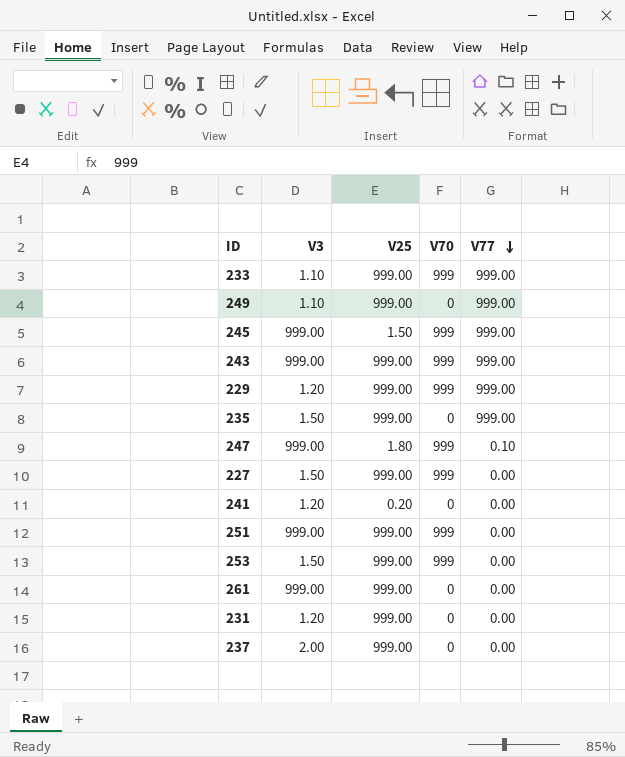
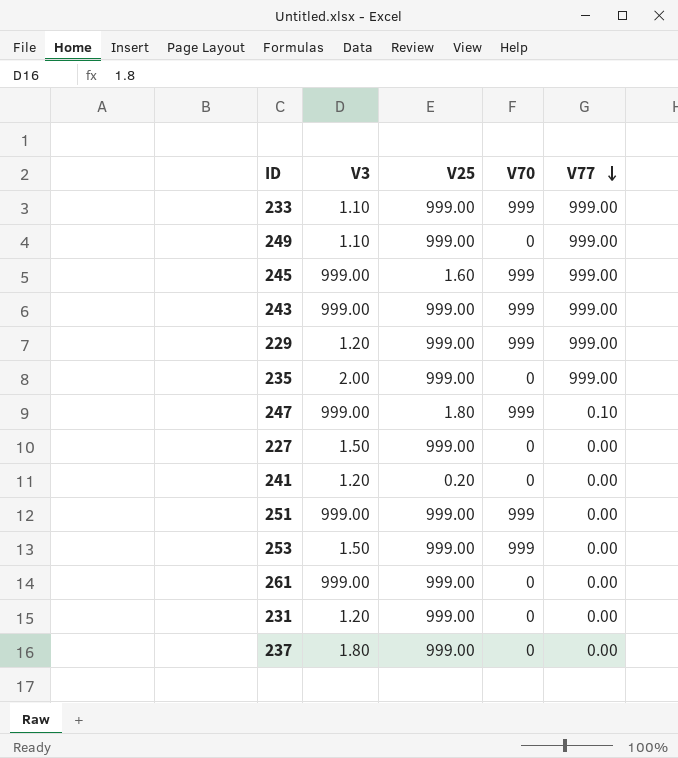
245 | V25: 1.50 -> 1.60
235 | V3: 1.50 -> 2.00
227 | V70: 999 -> 0
237 | V3: 2.00 -> 1.80

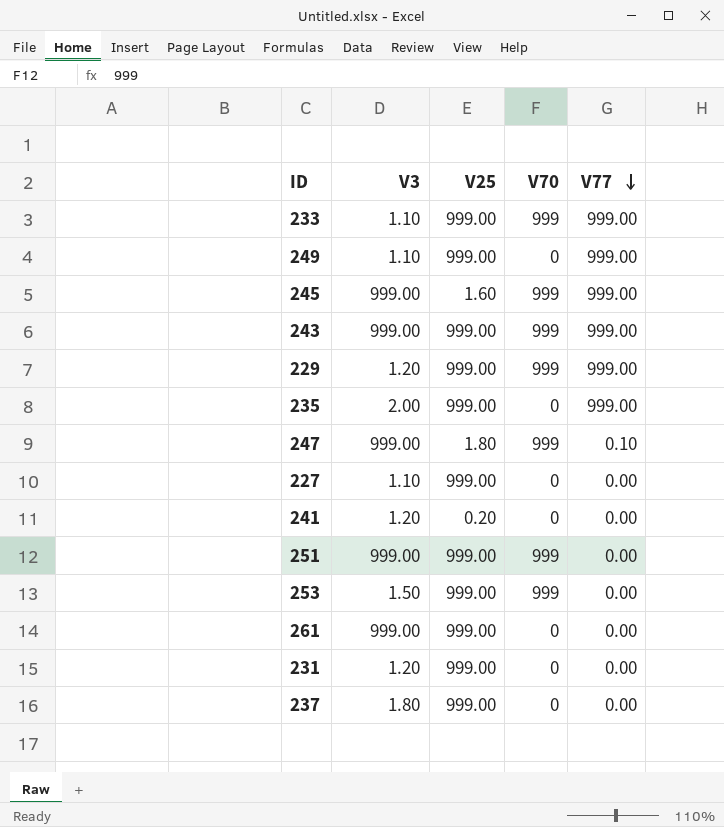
227 | V3: 1.50 -> 1.10

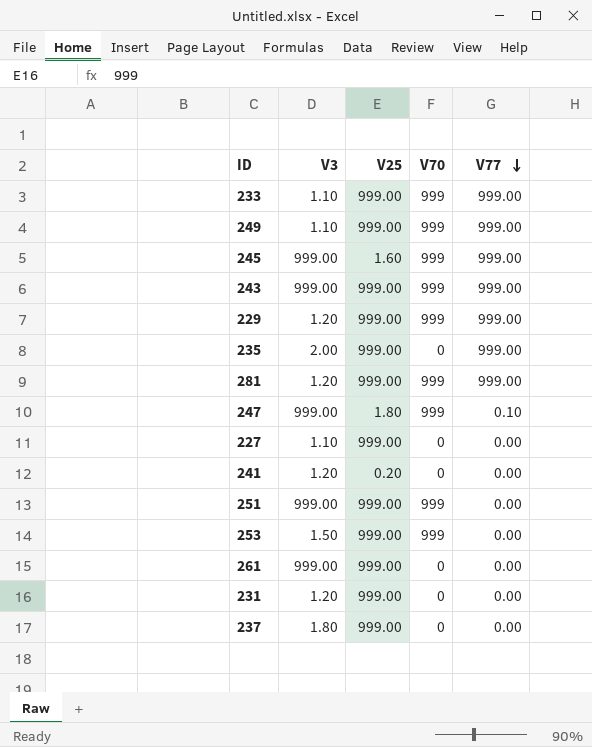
249 | V70: 0 -> 999
row 281: none -> 1.20 | 999.00 | 999 | 999.00

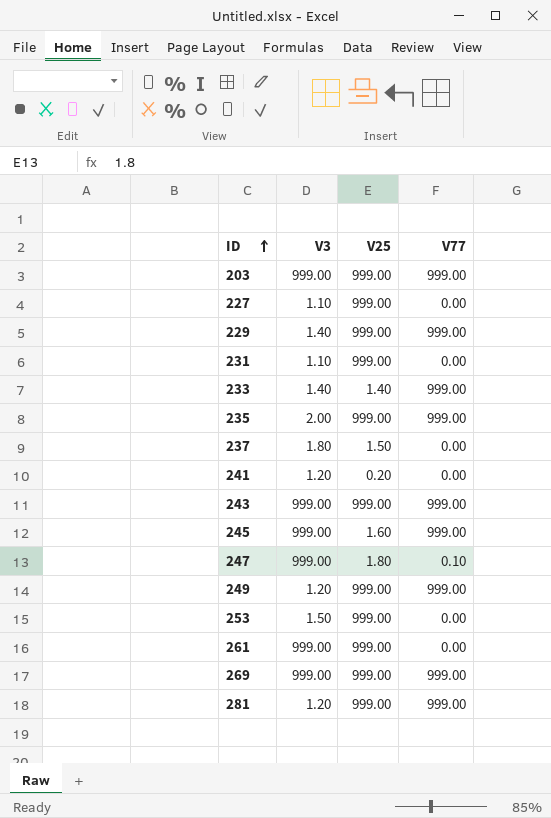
row order: V77 descending -> ID ascending
column V70 | position: 4 -> none
row 251: 999.00 | 999.00 | 999 | 0.00 -> none
row 203: none -> 999.00 | 999.00 | 999.00
229 | V3: 1.20 -> 1.40
231 | V3: 1.20 -> 1.10
233 | V3: 1.10 -> 1.40
233 | V25: 999.00 -> 1.40
237 | V25: 999.00 -> 1.50
249 | V3: 1.10 -> 1.20
row 269: none -> 999.00 | 999.00 | 999.00

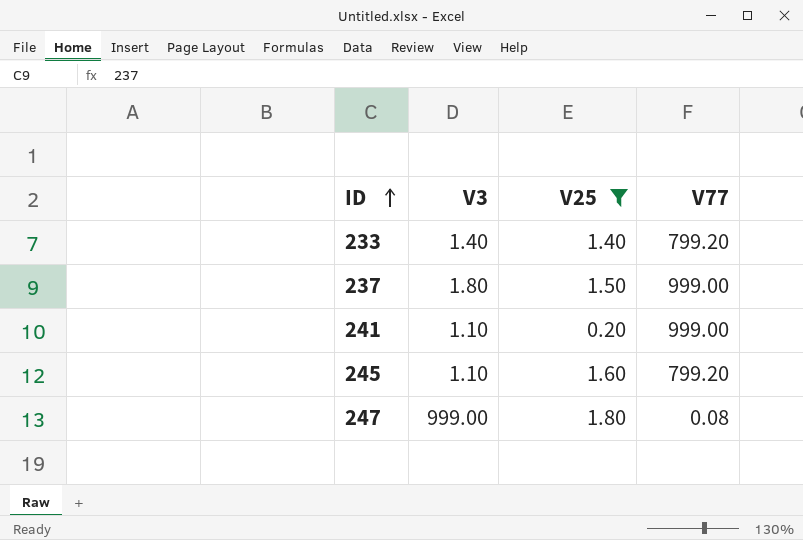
filter: none -> V25 != 999.00
233 | V77: 999.00 -> 799.20
237 | V77: 0.00 -> 999.00
241 | V3: 1.20 -> 1.10
241 | V77: 0.00 -> 999.00
245 | V3: 999.00 -> 1.10
245 | V77: 999.00 -> 799.20
247 | V77: 0.10 -> 0.08

